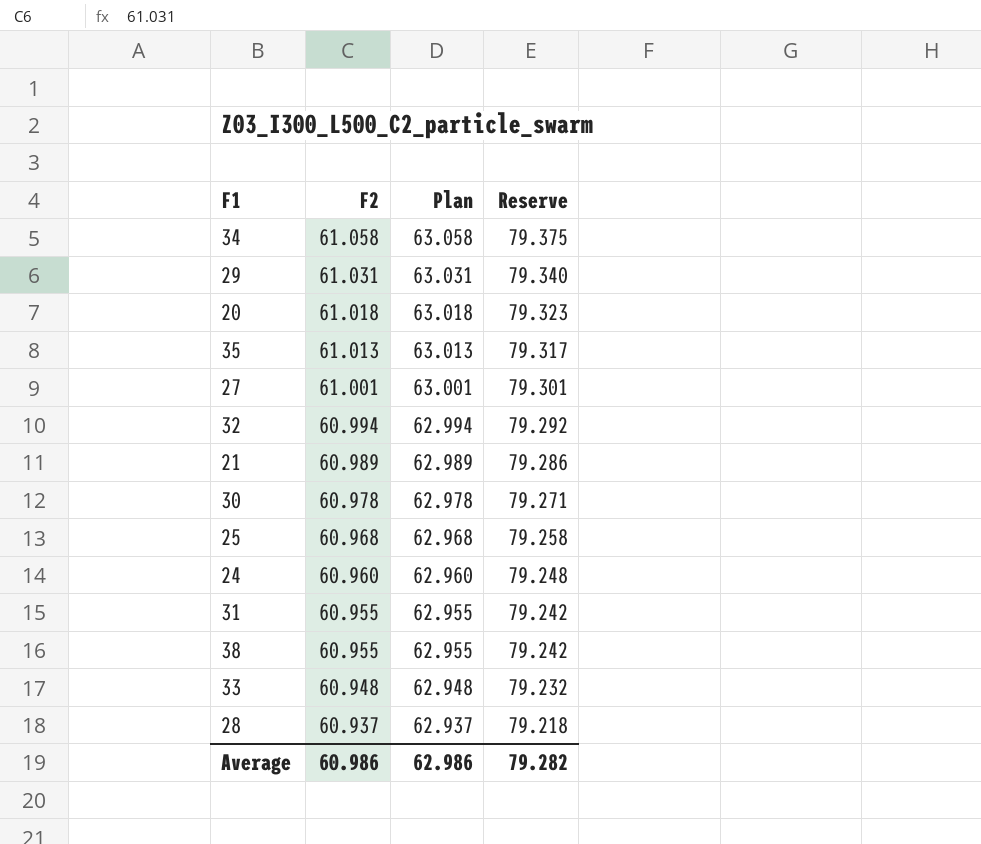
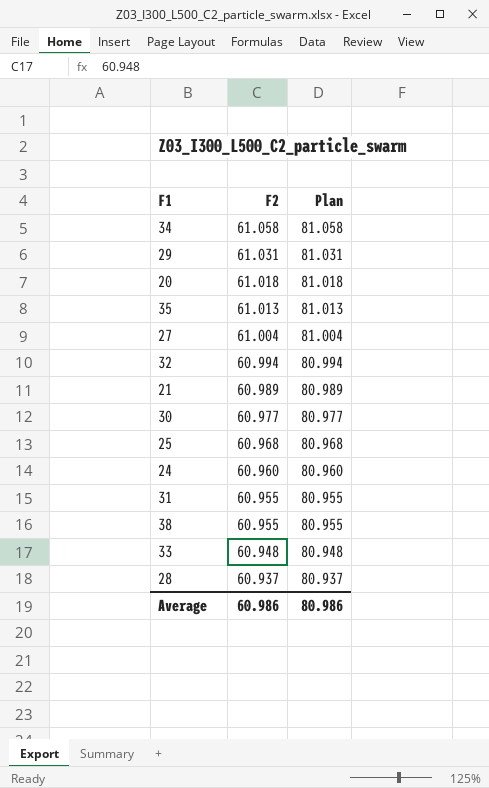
column Reserve | formula: [F2] * 1.3 -> none
column Plan | formula: [F2] + 2 -> [F2] + 20
27 | F2: 61.001 -> 61.004
30 | F2: 60.978 -> 60.977
Average | Plan: 62.986 -> 80.986

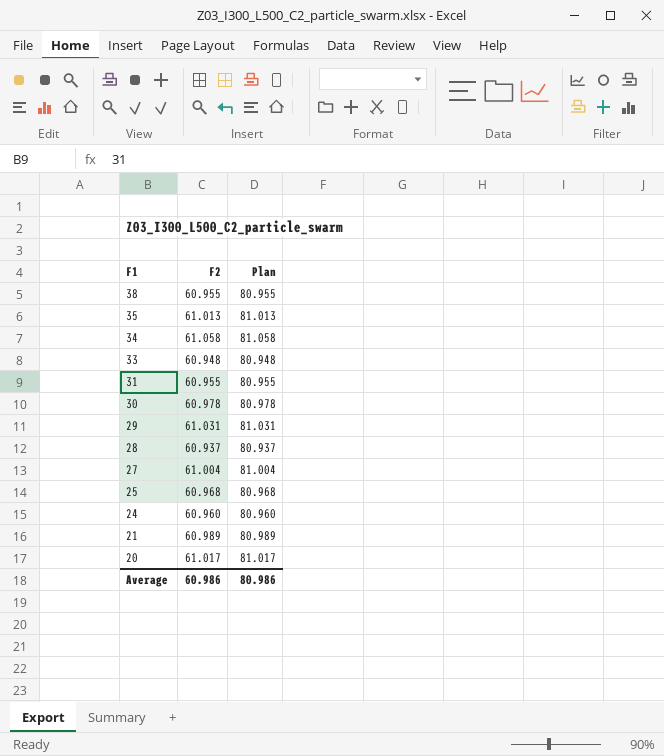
row order: F2 descending -> F1 descending
row 32: 60.994 | 80.994 -> none
30 | F2: 60.977 -> 60.978
30 | Plan: 80.977 -> 80.978
20 | F2: 61.018 -> 61.017
20 | Plan: 81.018 -> 81.017

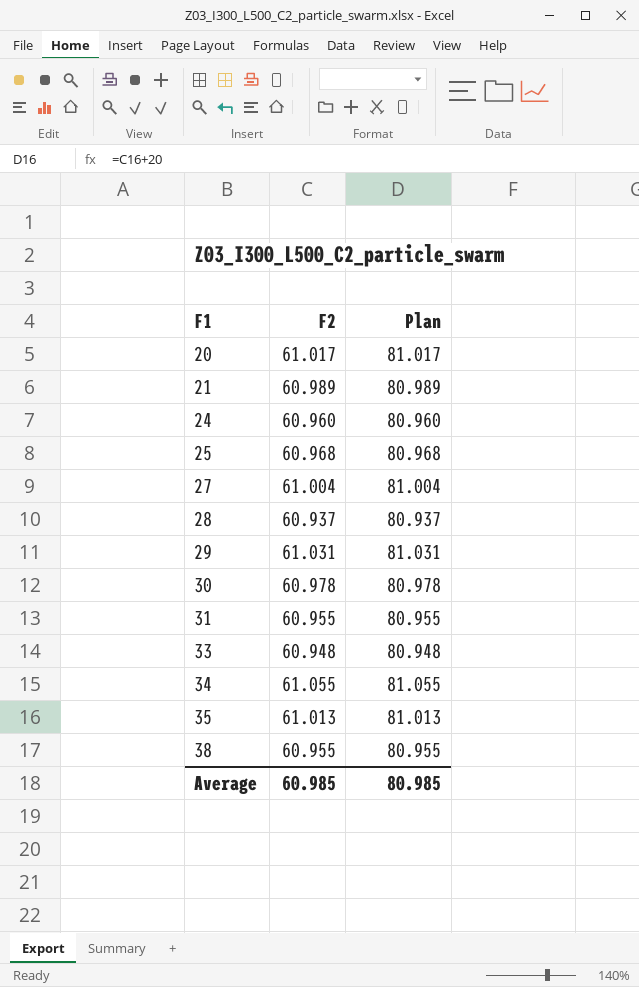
row order: F1 descending -> F1 ascending
34 | F2: 61.058 -> 61.055
34 | Plan: 81.058 -> 81.055
Average | F2: 60.986 -> 60.985
Average | Plan: 80.986 -> 80.985

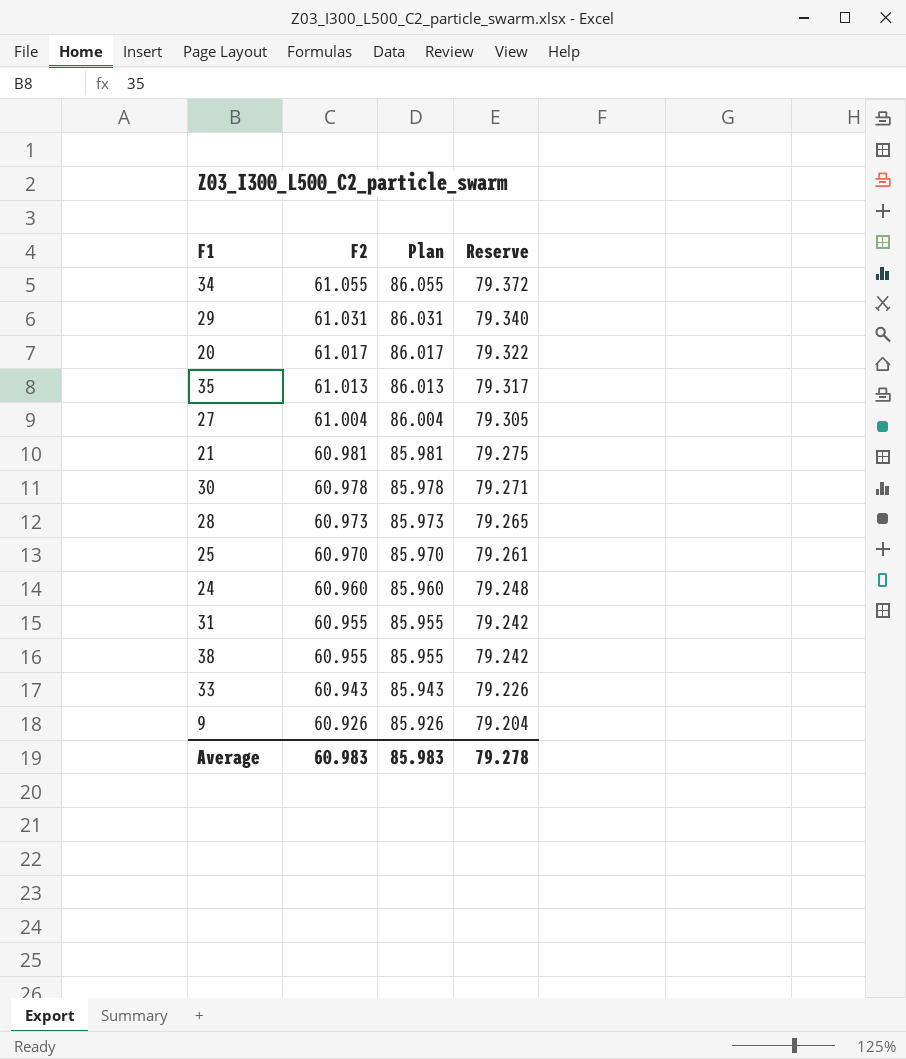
row order: F1 ascending -> F2 descending
column Plan | formula: [F2] + 20 -> [F2] + 25
column Reserve | formula: none -> [F2] * 1.3
21 | F2: 60.989 -> 60.981
28 | F2: 60.937 -> 60.973
25 | F2: 60.968 -> 60.970
33 | F2: 60.948 -> 60.943
row 9: none -> 60.926 | 85.926 | 79.204
Average | F2: 60.985 -> 60.983
Average | Plan: 80.985 -> 85.983

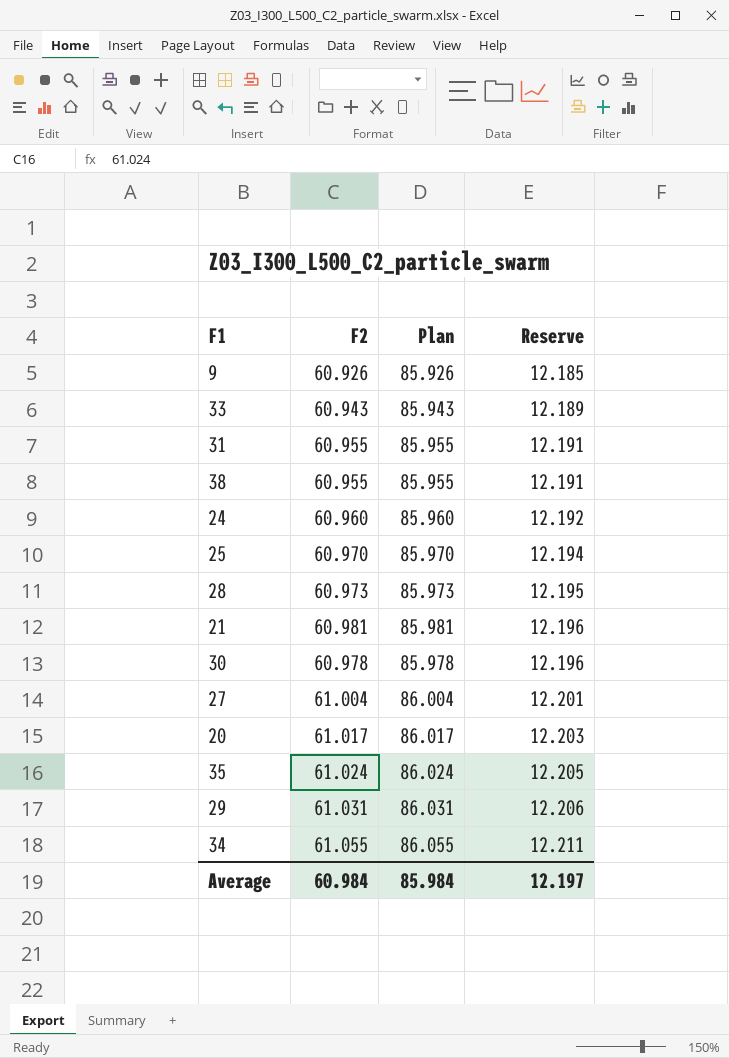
row order: F2 descending -> Reserve ascending
column Reserve | formula: [F2] * 1.3 -> [F2] * 0.2
35 | F2: 61.013 -> 61.024
35 | Plan: 86.013 -> 86.024
Average | F2: 60.983 -> 60.984
Average | Plan: 85.983 -> 85.984
Average | Reserve: 79.278 -> 12.197

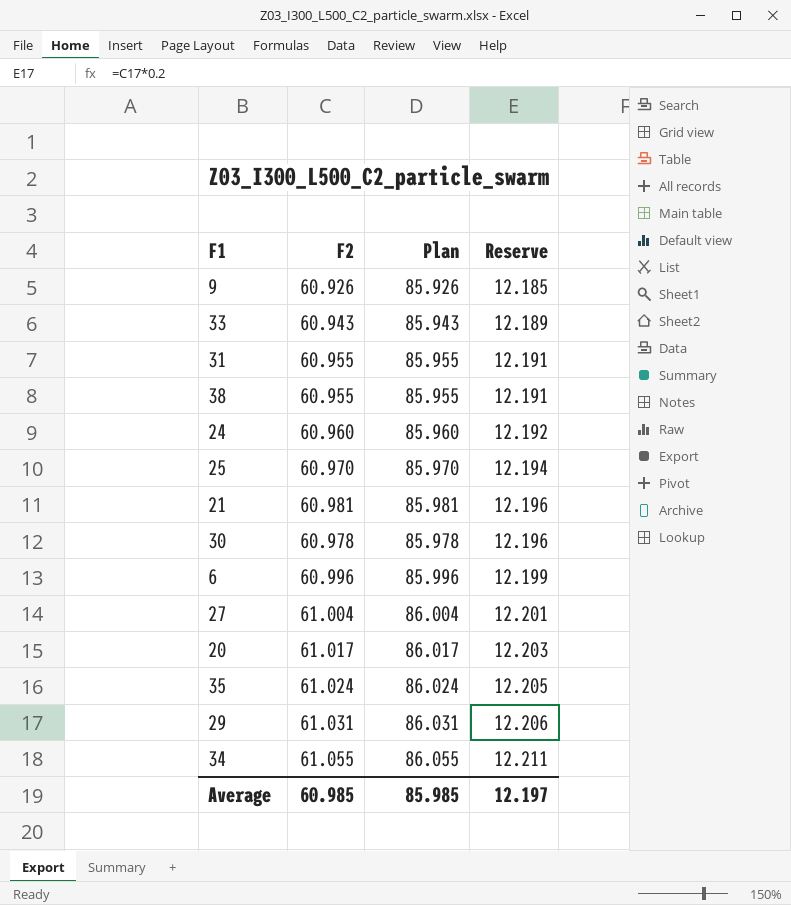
row 28: 60.973 | 85.973 | 12.195 -> none
row 6: none -> 60.996 | 85.996 | 12.199
Average | F2: 60.984 -> 60.985
Average | Plan: 85.984 -> 85.985

